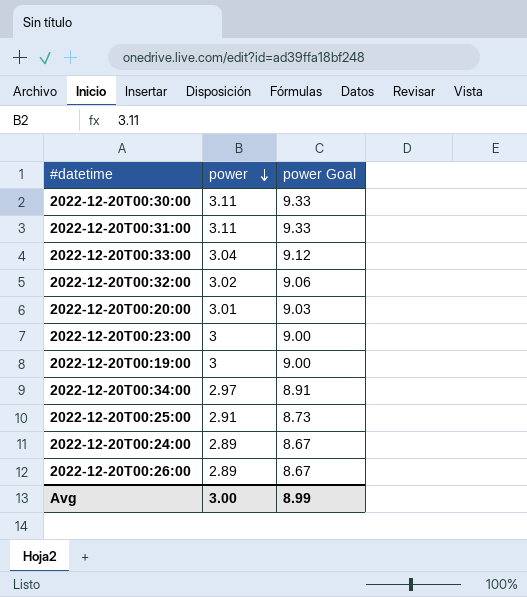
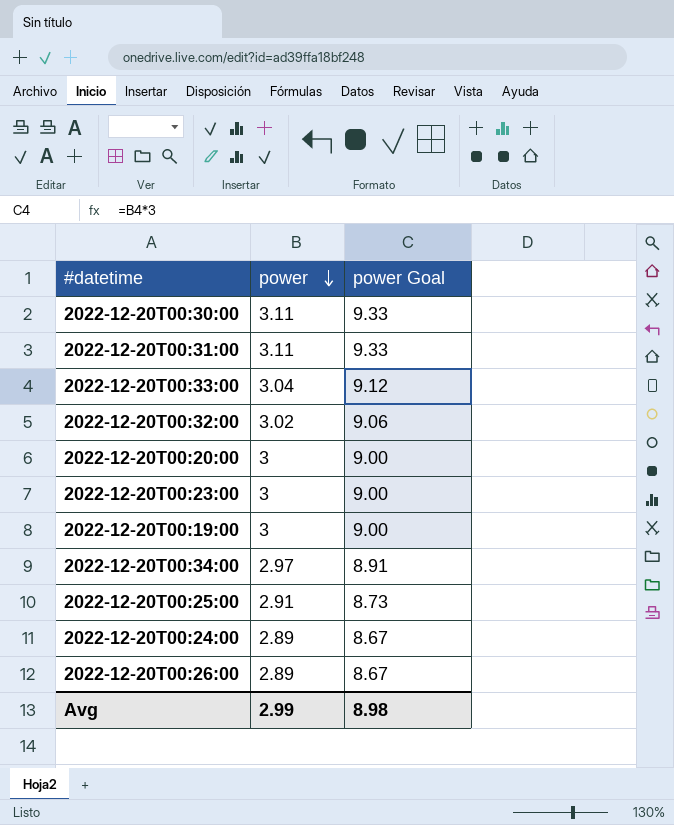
2022-12-20T00:20:00 | power: 3.01 -> 3
2022-12-20T00:20:00 | power Goal: 9.03 -> 9.00
Avg | power: 3.00 -> 2.99
Avg | power Goal: 8.99 -> 8.98

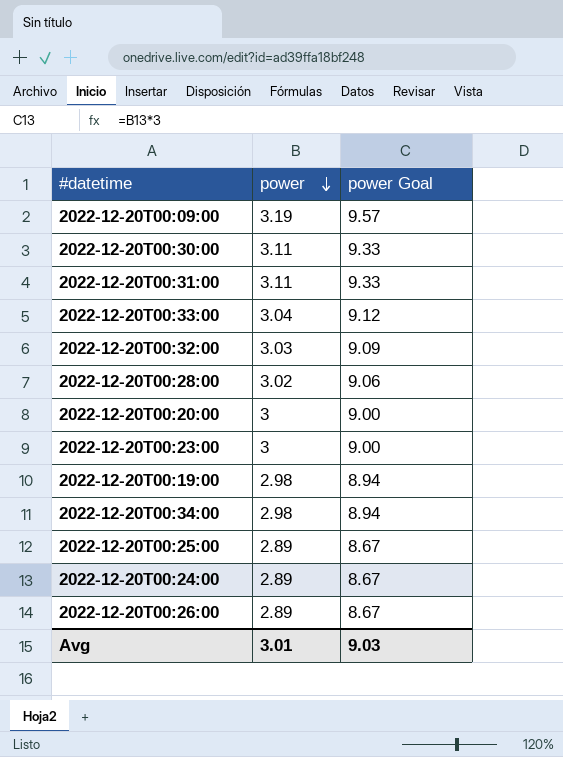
row 2022-12-20T00:09:00: none -> 3.19 | 9.57
2022-12-20T00:32:00 | power: 3.02 -> 3.03
2022-12-20T00:32:00 | power Goal: 9.06 -> 9.09
row 2022-12-20T00:28:00: none -> 3.02 | 9.06
2022-12-20T00:19:00 | power: 3 -> 2.98
2022-12-20T00:19:00 | power Goal: 9.00 -> 8.94
2022-12-20T00:34:00 | power: 2.97 -> 2.98
2022-12-20T00:34:00 | power Goal: 8.91 -> 8.94
2022-12-20T00:25:00 | power: 2.91 -> 2.89
2022-12-20T00:25:00 | power Goal: 8.73 -> 8.67
Avg | power: 2.99 -> 3.01
Avg | power Goal: 8.98 -> 9.03

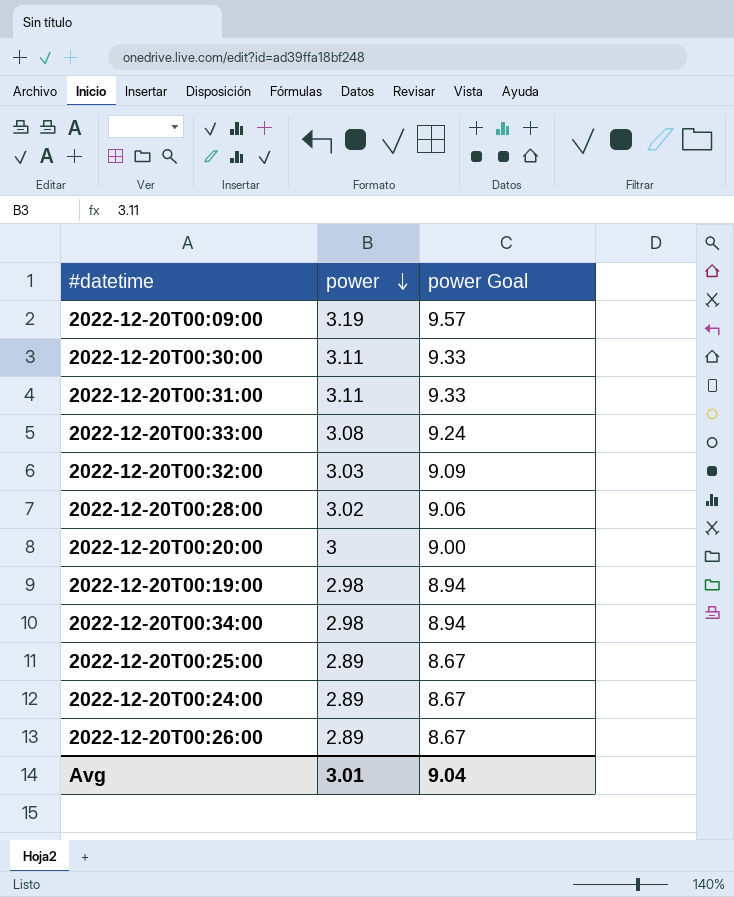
row 2022-12-20T00:23:00: 3 | 9.00 -> none
2022-12-20T00:33:00 | power: 3.04 -> 3.08
2022-12-20T00:33:00 | power Goal: 9.12 -> 9.24
Avg | power Goal: 9.03 -> 9.04

